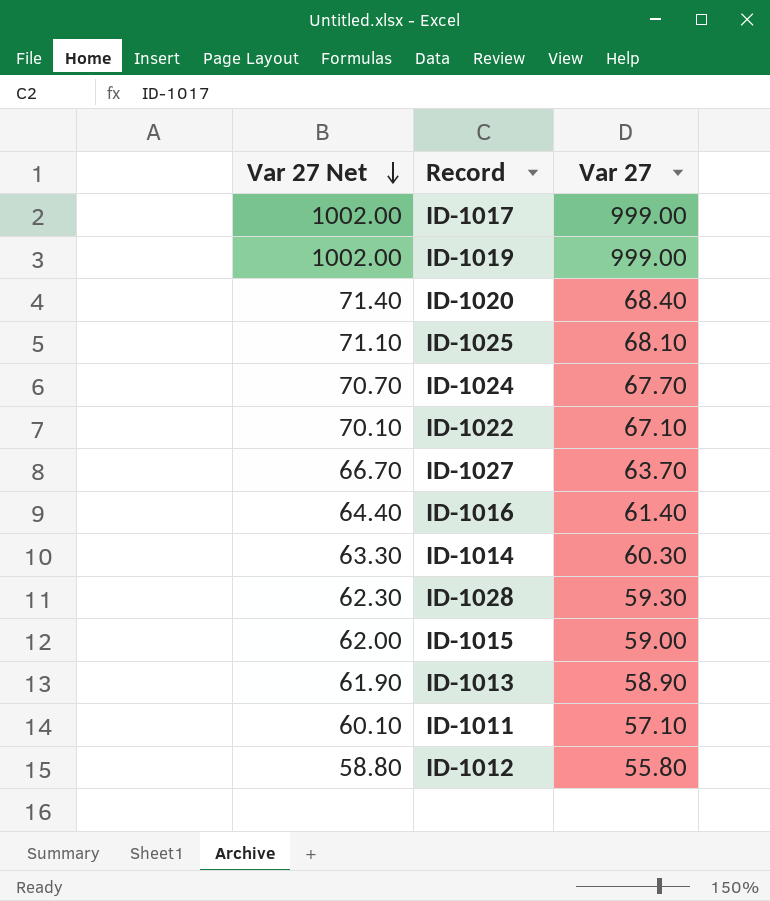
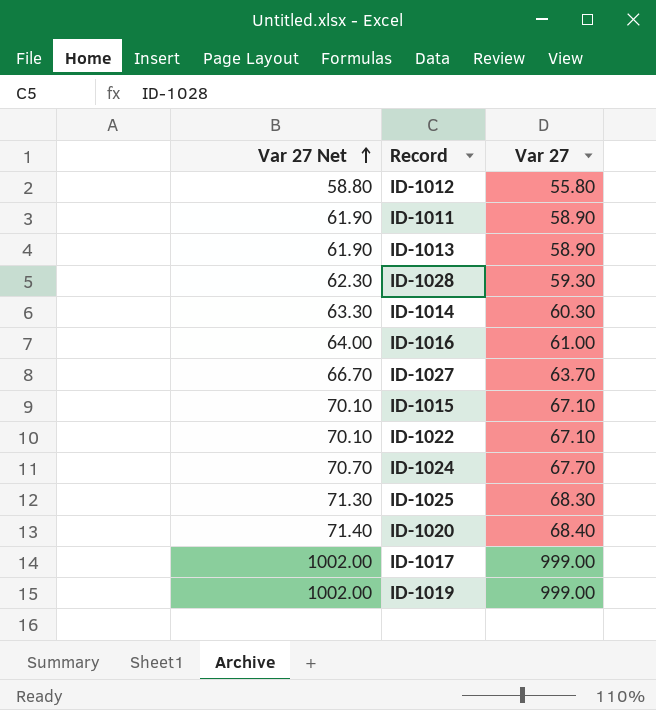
row order: Var 27 Net descending -> Var 27 Net ascending
ID-1011 | Var 27 Net: 60.10 -> 61.90
ID-1011 | Var 27: 57.10 -> 58.90
ID-1016 | Var 27 Net: 64.40 -> 64.00
ID-1016 | Var 27: 61.40 -> 61.00
ID-1015 | Var 27 Net: 62.00 -> 70.10
ID-1015 | Var 27: 59.00 -> 67.10
ID-1025 | Var 27 Net: 71.10 -> 71.30
ID-1025 | Var 27: 68.10 -> 68.30

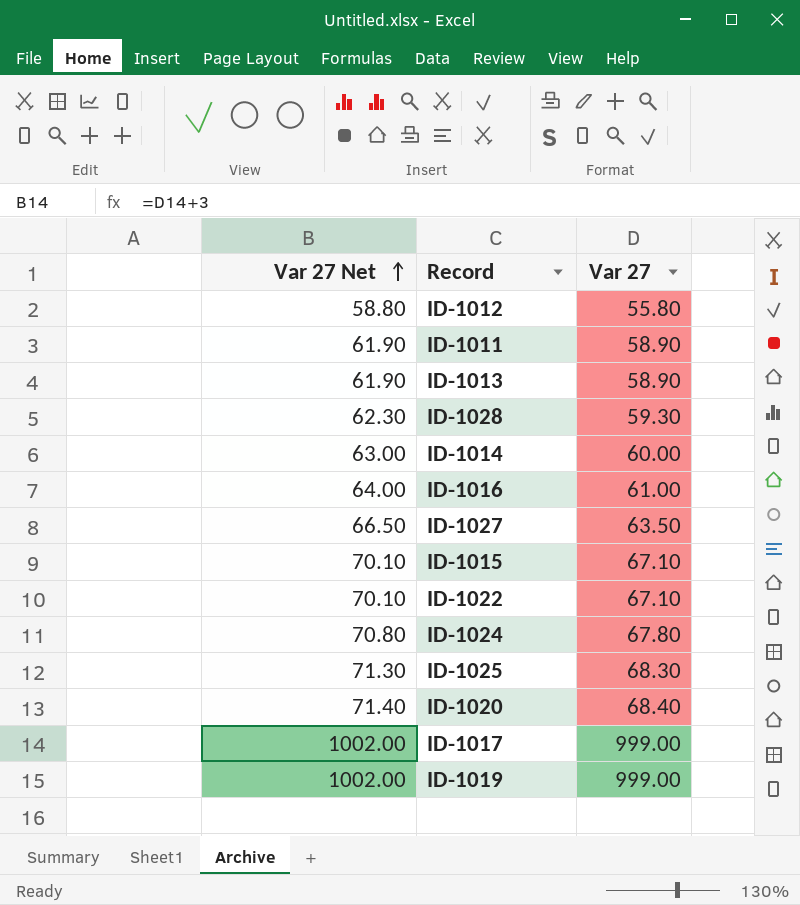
ID-1014 | Var 27 Net: 63.30 -> 63.00
ID-1014 | Var 27: 60.30 -> 60.00
ID-1027 | Var 27 Net: 66.70 -> 66.50
ID-1027 | Var 27: 63.70 -> 63.50
ID-1024 | Var 27 Net: 70.70 -> 70.80
ID-1024 | Var 27: 67.70 -> 67.80

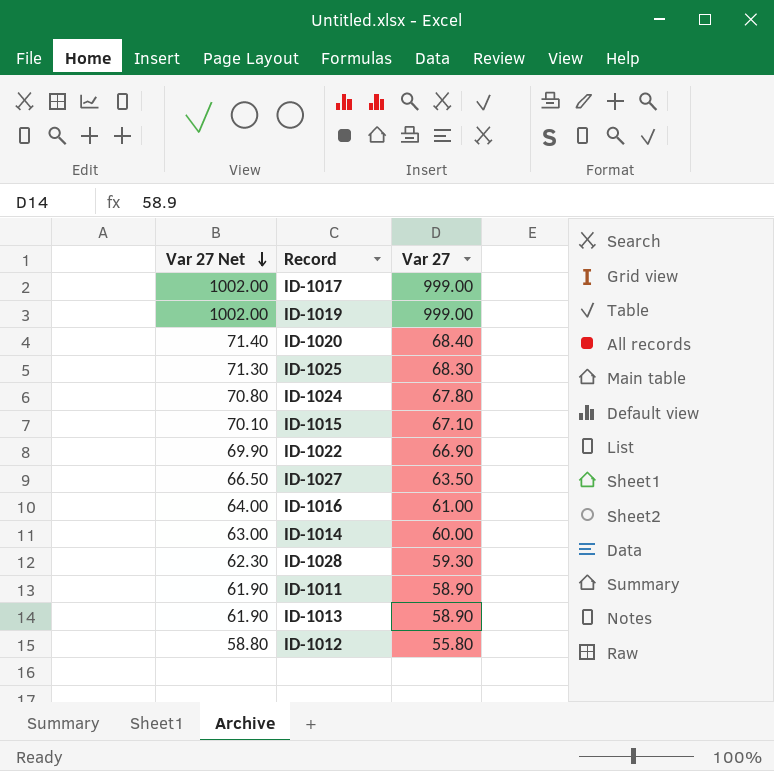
row order: Var 27 Net ascending -> Var 27 Net descending
ID-1022 | Var 27 Net: 70.10 -> 69.90
ID-1022 | Var 27: 67.10 -> 66.90

